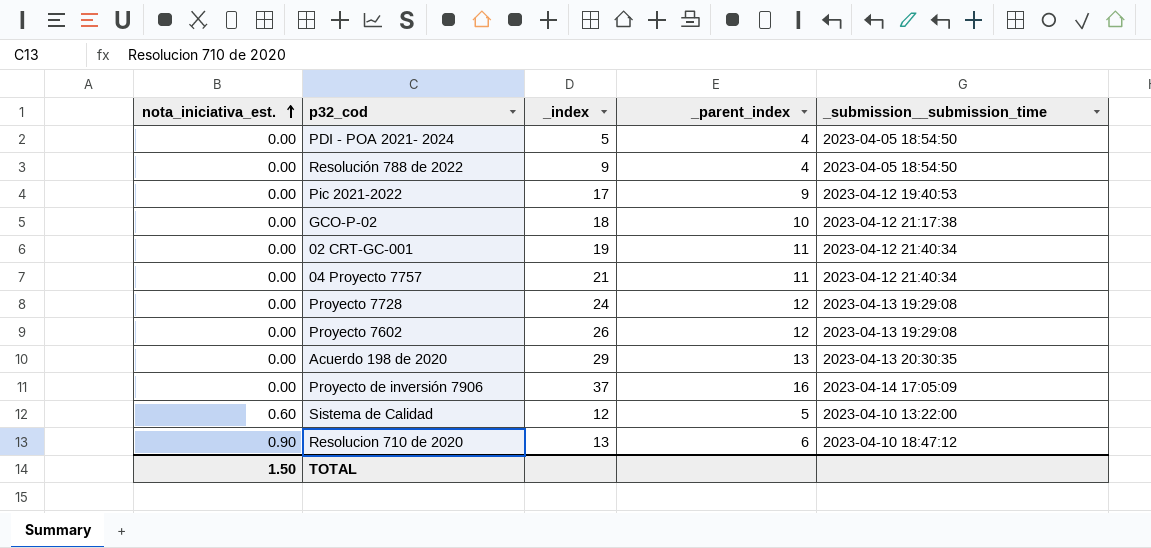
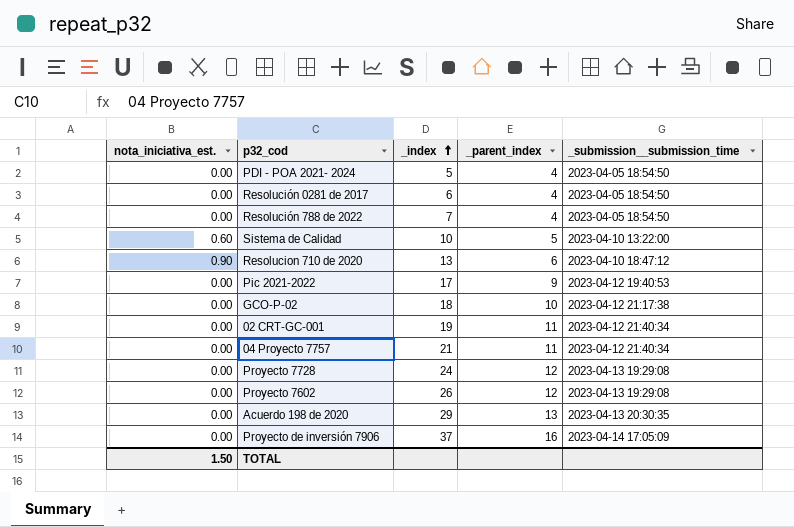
row order: nota_iniciativa_est. ascending -> _index ascending
row Resolución 0281 de 2017: none -> 0.00 | 6 | 4 | 2023-04-05 18:54:50
Resolución 788 de 2022 | _index: 9 -> 7
Sistema de Calidad | _index: 12 -> 10

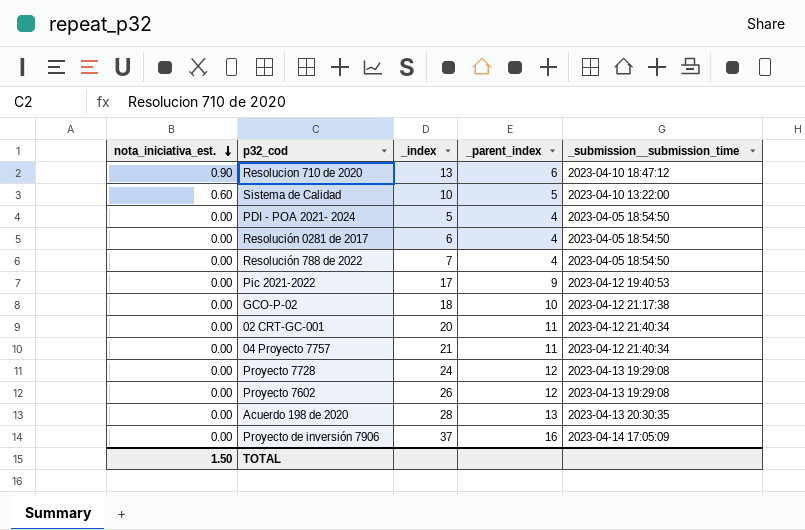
row order: _index ascending -> nota_iniciativa_est. descending
02 CRT-GC-001 | _index: 19 -> 20
Acuerdo 198 de 2020 | _index: 29 -> 28

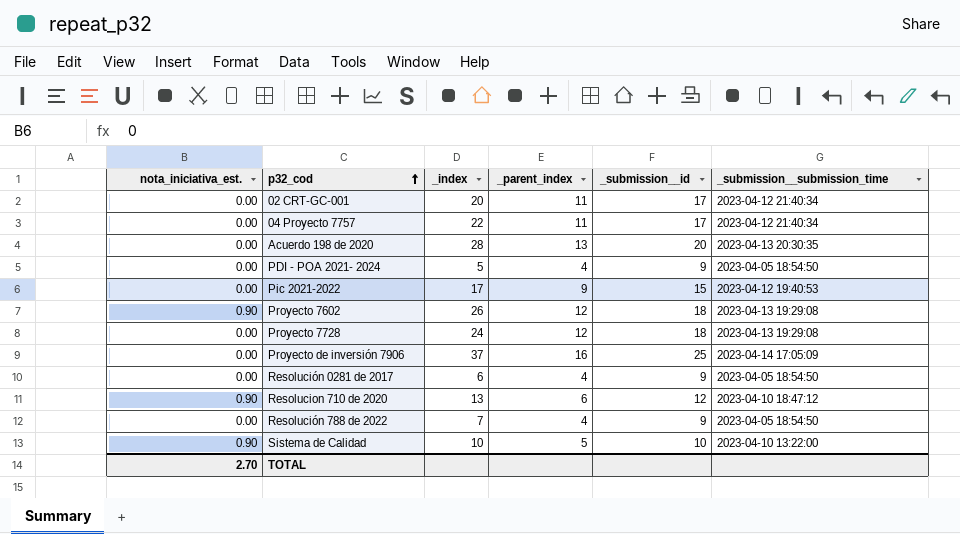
row order: nota_iniciativa_est. descending -> p32_cod ascending
column _submission__id | position: none -> 5
row GCO-P-02: 0.00 | 18 | 10 | 2023-04-12 21:17:38 -> none
04 Proyecto 7757 | _index: 21 -> 22
Proyecto 7602 | nota_iniciativa_est.: 0.00 -> 0.90
Sistema de Calidad | nota_iniciativa_est.: 0.60 -> 0.90
TOTAL | nota_iniciativa_est.: 1.50 -> 2.70

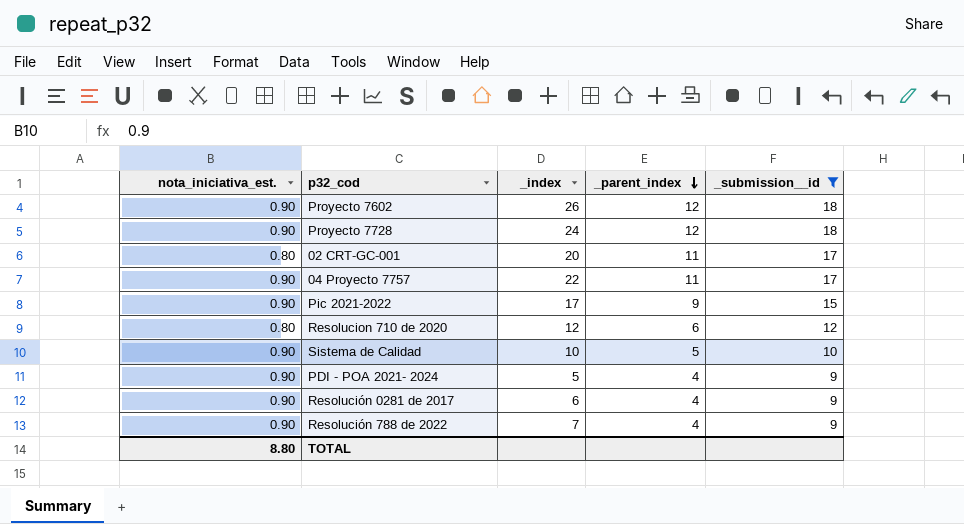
filter: none -> _submission__id <= 18
row order: p32_cod ascending -> _parent_index descending
column _submission__submission_time | position: 6 -> none
Proyecto 7728 | nota_iniciativa_est.: 0.00 -> 0.90
02 CRT-GC-001 | nota_iniciativa_est.: 0.00 -> 0.80
04 Proyecto 7757 | nota_iniciativa_est.: 0.00 -> 0.90
Pic 2021-2022 | nota_iniciativa_est.: 0.00 -> 0.90
Resolucion 710 de 2020 | nota_iniciativa_est.: 0.90 -> 0.80
Resolucion 710 de 2020 | _index: 13 -> 12
PDI - POA 2021- 2024 | nota_iniciativa_est.: 0.00 -> 0.90
Resolución 0281 de 2017 | nota_iniciativa_est.: 0.00 -> 0.90
Resolución 788 de 2022 | nota_iniciativa_est.: 0.00 -> 0.90
TOTAL | nota_iniciativa_est.: 2.70 -> 8.80

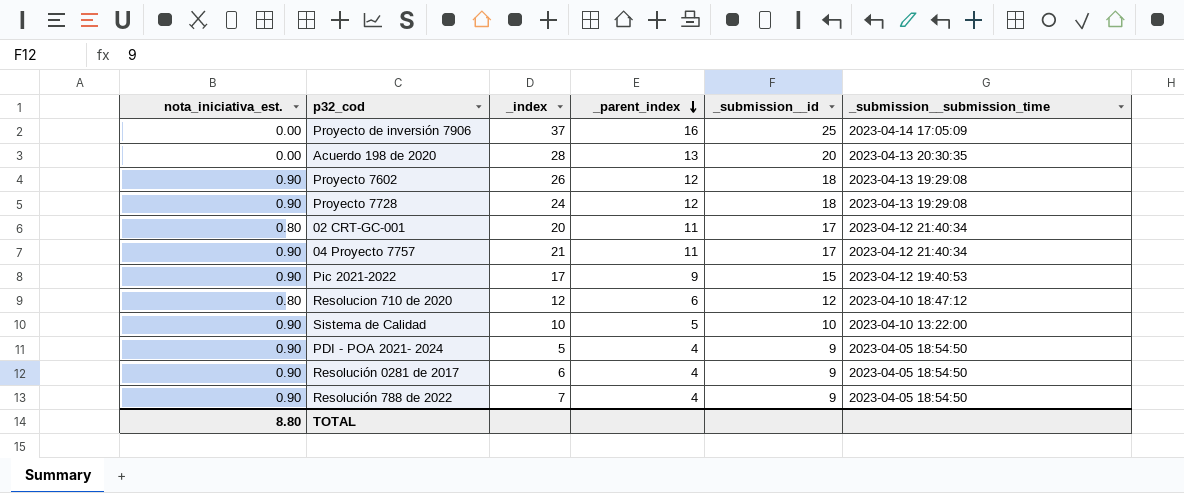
filter: _submission__id <= 18 -> none
column _submission__submission_time | position: none -> 6
04 Proyecto 7757 | _index: 22 -> 21

